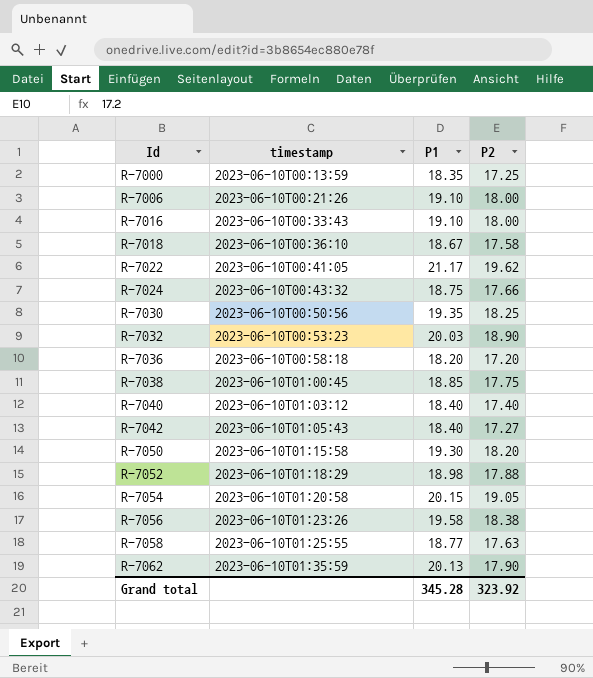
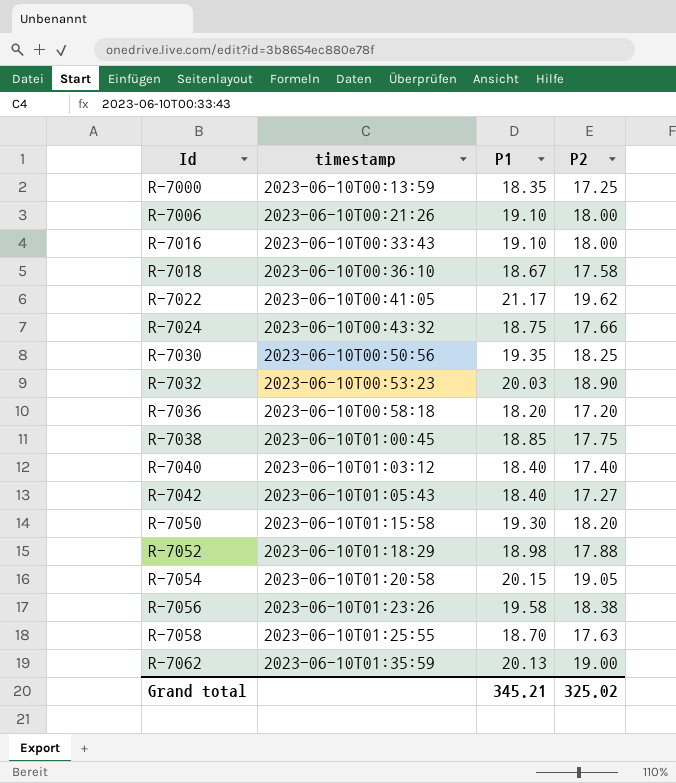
R-7058 | P1: 18.77 -> 18.70
R-7062 | P2: 17.90 -> 19.00
Grand total | P1: 345.28 -> 345.21
Grand total | P2: 323.92 -> 325.02

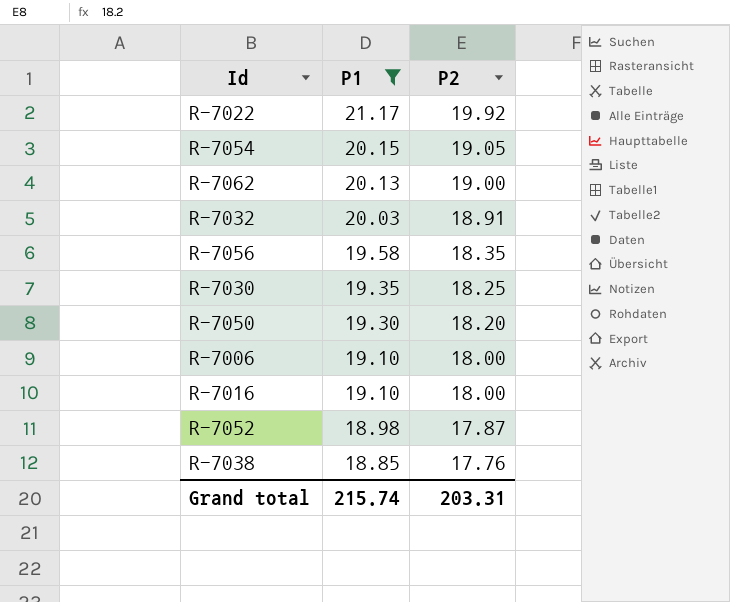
filter: none -> P1 >= 18.85
row order: Id ascending -> P1 descending
column timestamp | position: 2 -> none
R-7022 | P2: 19.62 -> 19.92
R-7032 | P2: 18.90 -> 18.91
R-7056 | P2: 18.38 -> 18.35
R-7052 | P2: 17.88 -> 17.87
R-7038 | P2: 17.75 -> 17.76
Grand total | P1: 345.21 -> 215.74
Grand total | P2: 325.02 -> 203.31

